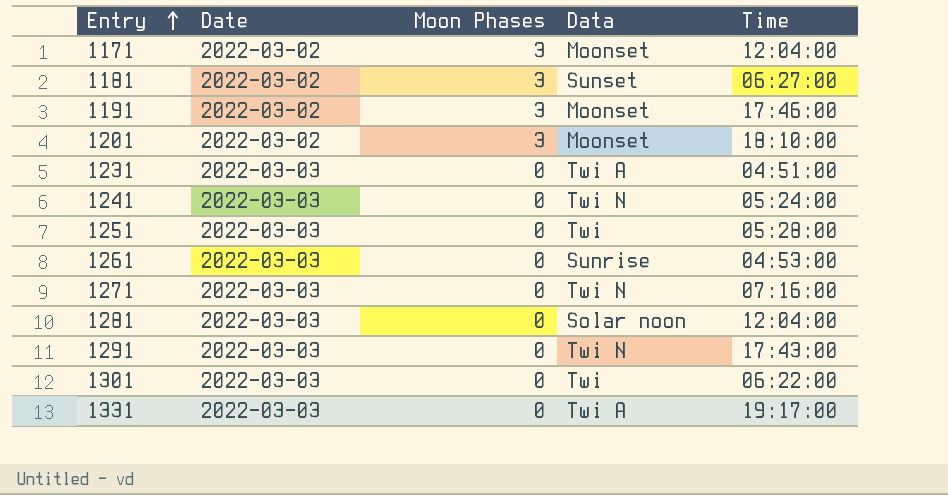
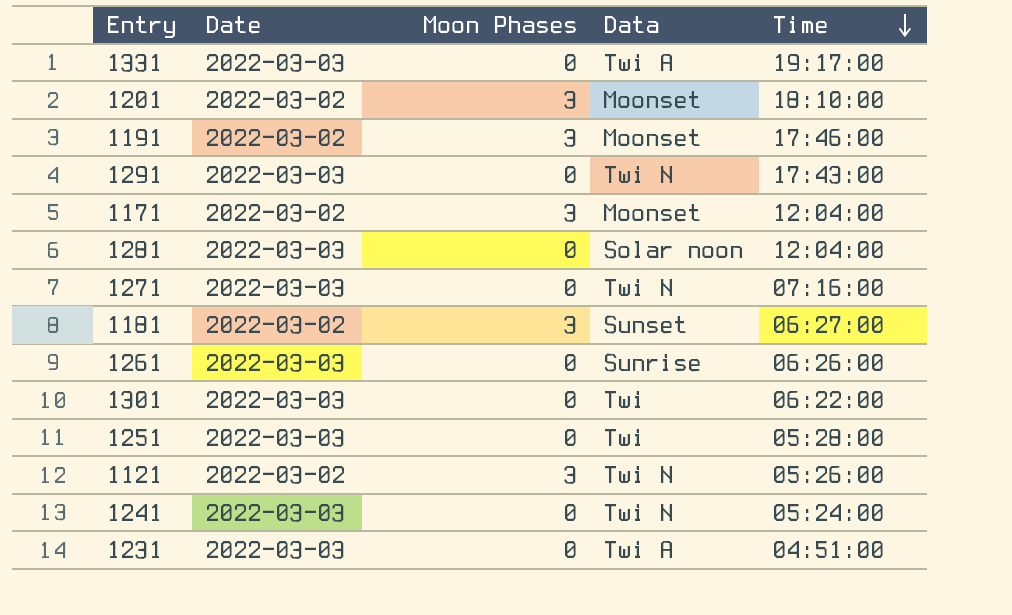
row order: Entry ascending -> Time descending
1261 | Time: 04:53:00 -> 06:26:00
row 1121: none -> 2022-03-02 | 3 | Twi N | 05:26:00

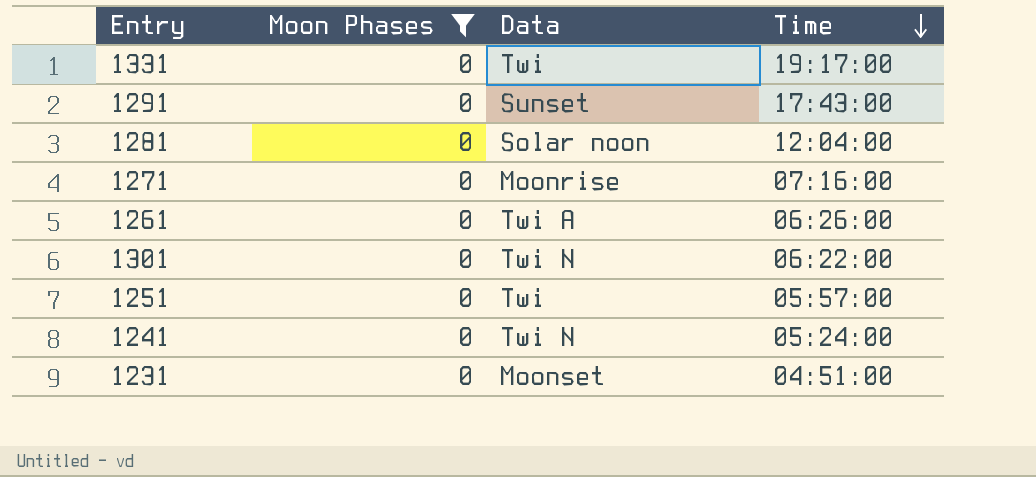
filter: none -> Moon Phases = 0
column Date | position: 2 -> none
1331 | Data: Twi A -> Twi
1291 | Data: Twi N -> Sunset
1271 | Data: Twi N -> Moonrise
1261 | Data: Sunrise -> Twi A
1301 | Data: Twi -> Twi N
1251 | Time: 05:28:00 -> 05:57:00
1231 | Data: Twi A -> Moonset

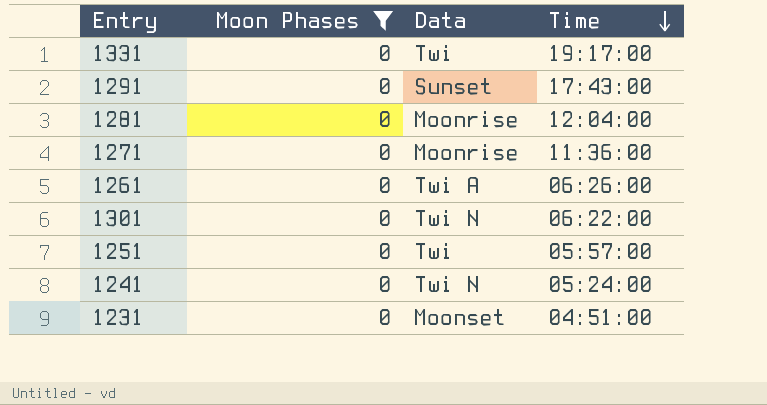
1281 | Data: Solar noon -> Moonrise
1271 | Time: 07:16:00 -> 11:36:00

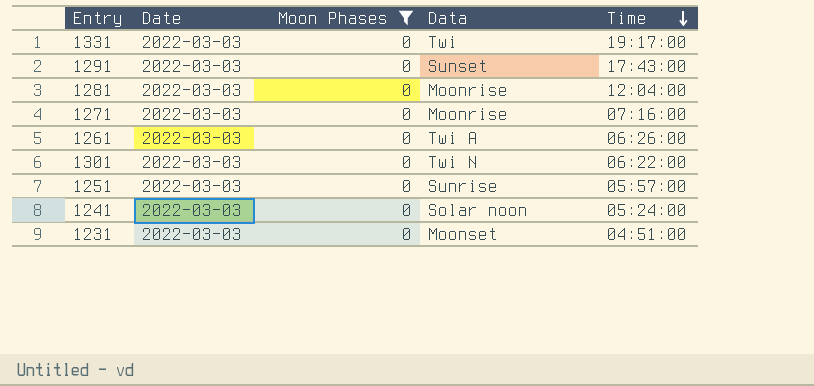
column Date | position: none -> 2
1271 | Time: 11:36:00 -> 07:16:00
1251 | Data: Twi -> Sunrise
1241 | Data: Twi N -> Solar noon

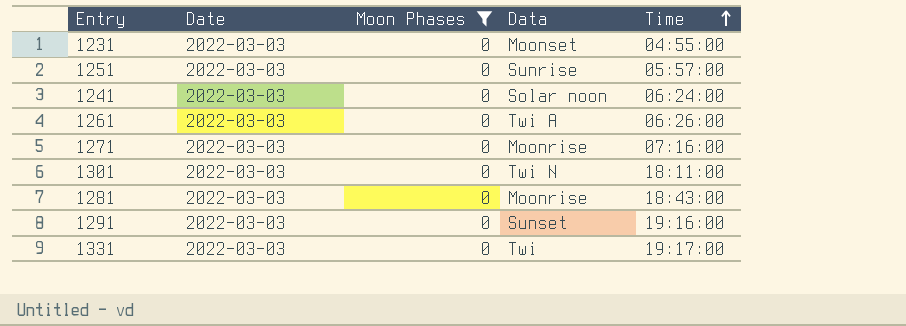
row order: Time descending -> Time ascending
1231 | Time: 04:51:00 -> 04:55:00
1241 | Time: 05:24:00 -> 06:24:00
1301 | Time: 06:22:00 -> 18:11:00
1281 | Time: 12:04:00 -> 18:43:00
1291 | Time: 17:43:00 -> 19:16:00

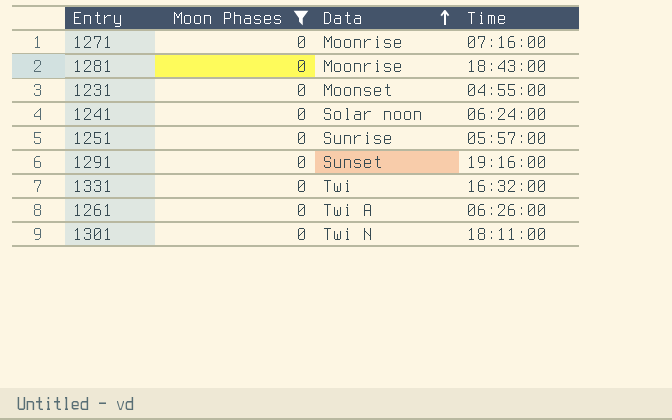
row order: Time ascending -> Data ascending
column Date | position: 2 -> none
1331 | Time: 19:17:00 -> 16:32:00

